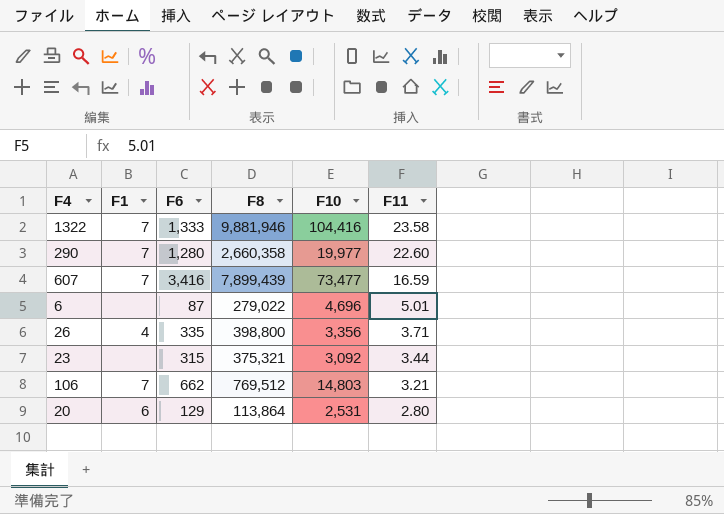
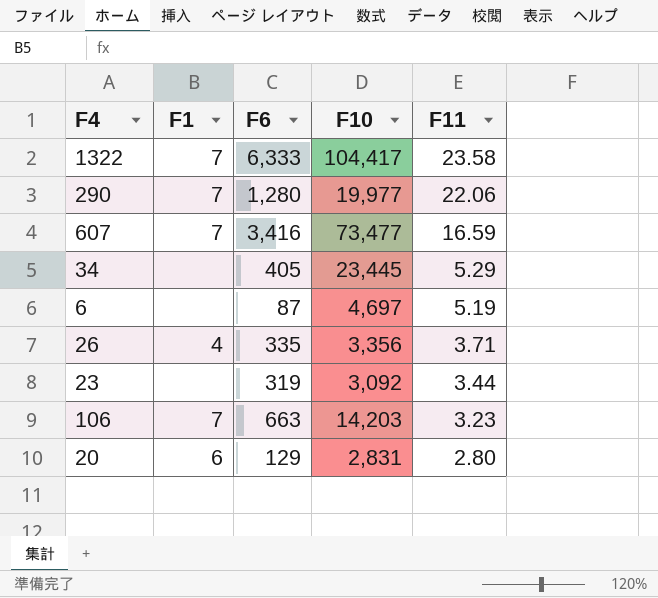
column F8 | position: 4 -> none
1322 | F6: 1,333 -> 6,333
1322 | F10: 104,416 -> 104,417
290 | F11: 22.60 -> 22.06
row 34: none -> none | 405 | 23,445 | 5.29
6 | F10: 4,696 -> 4,697
6 | F11: 5.01 -> 5.19
23 | F6: 315 -> 319
106 | F6: 662 -> 663
106 | F10: 14,803 -> 14,203
106 | F11: 3.21 -> 3.23
20 | F10: 2,531 -> 2,831

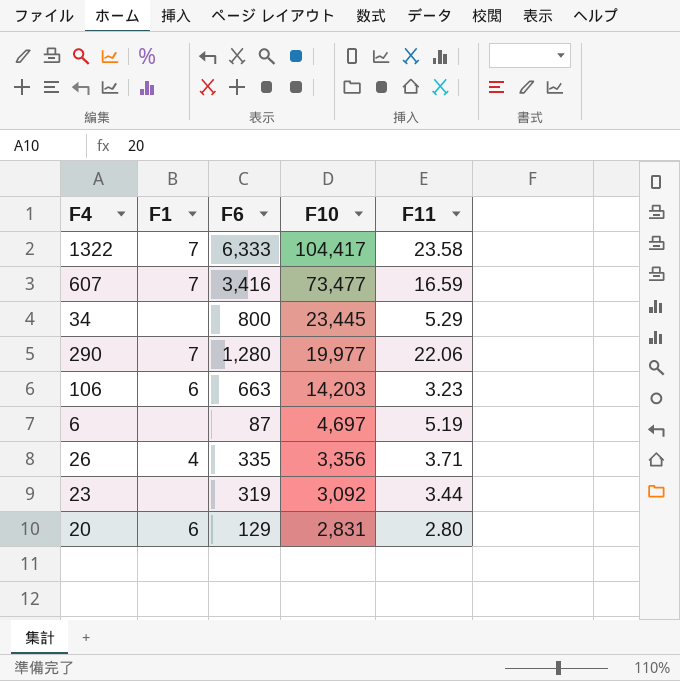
row order: F11 descending -> F10 descending
34 | F6: 405 -> 800
106 | F1: 7 -> 6

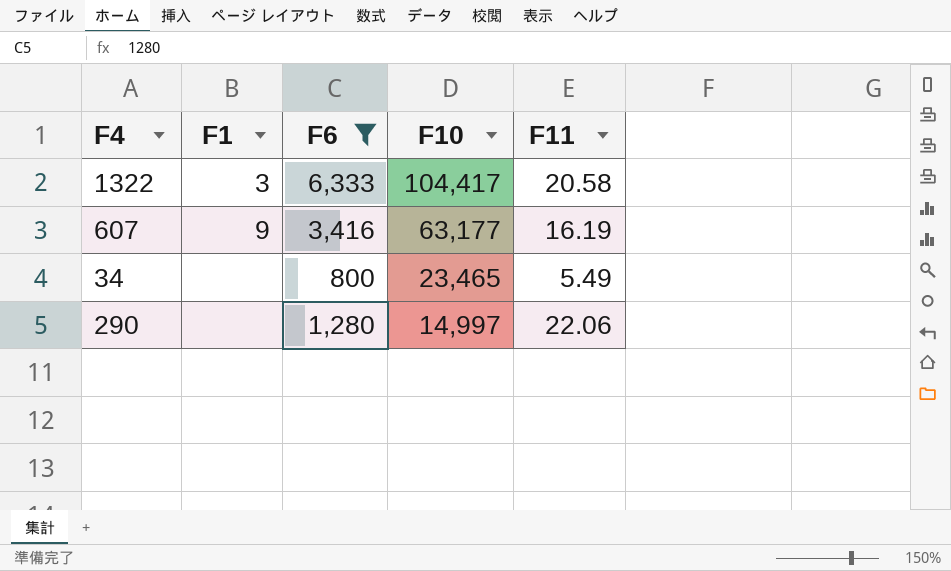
filter: none -> F6 >= 800
1322 | F1: 7 -> 3
1322 | F11: 23.58 -> 20.58
607 | F1: 7 -> 9
607 | F10: 73,477 -> 63,177
607 | F11: 16.59 -> 16.19
34 | F10: 23,445 -> 23,465
34 | F11: 5.29 -> 5.49
290 | F1: 7 -> none
290 | F10: 19,977 -> 14,997

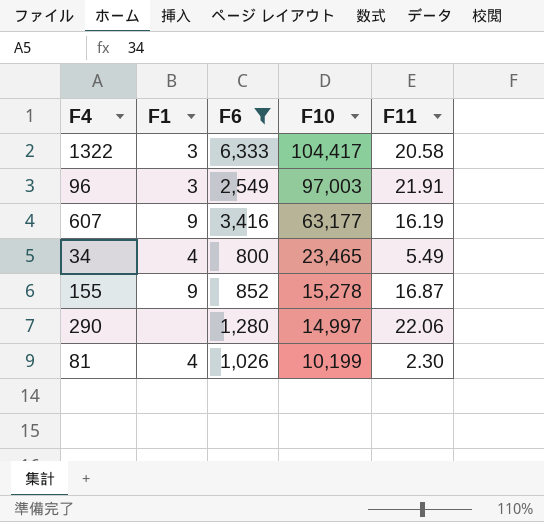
row 96: none -> 3 | 2,549 | 97,003 | 21.91
34 | F1: none -> 4
row 155: none -> 9 | 852 | 15,278 | 16.87
row 81: none -> 4 | 1,026 | 10,199 | 2.30

